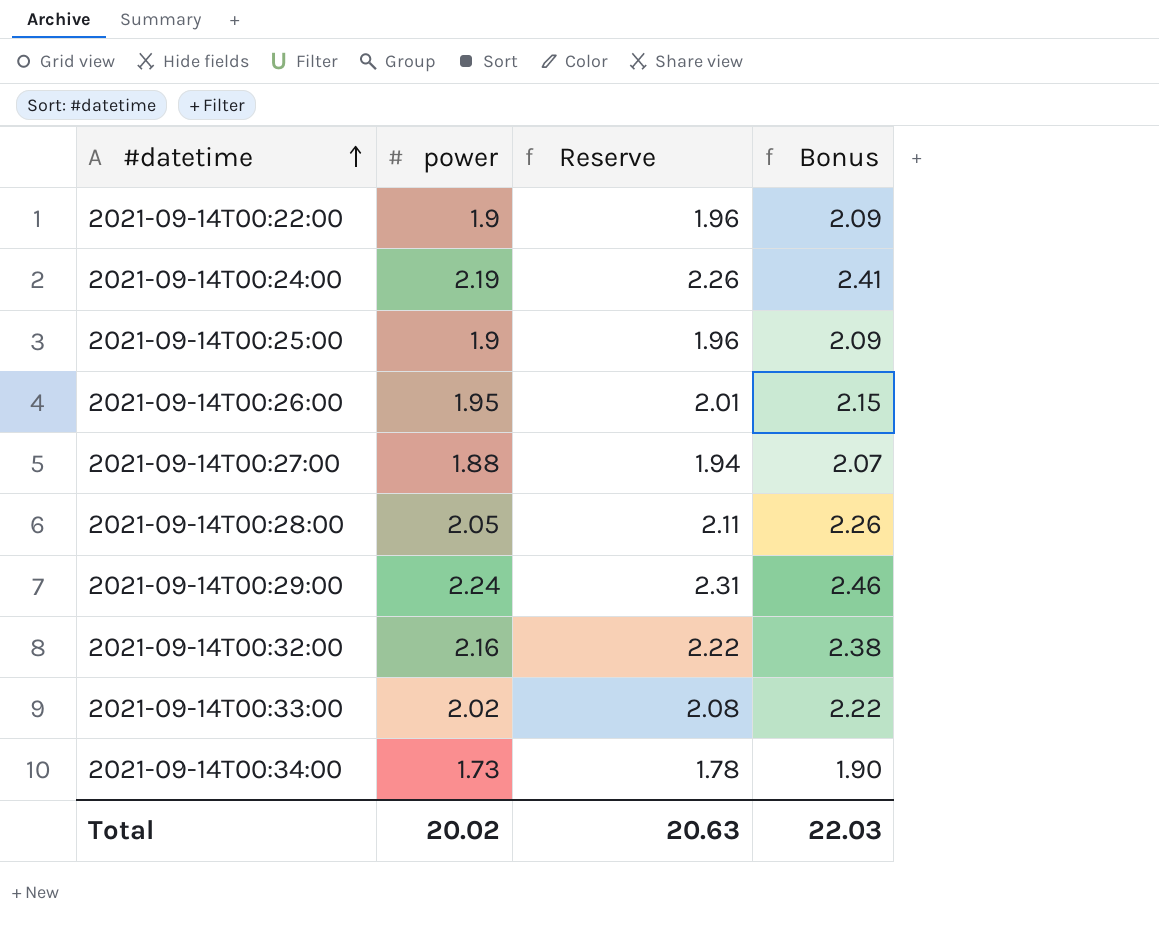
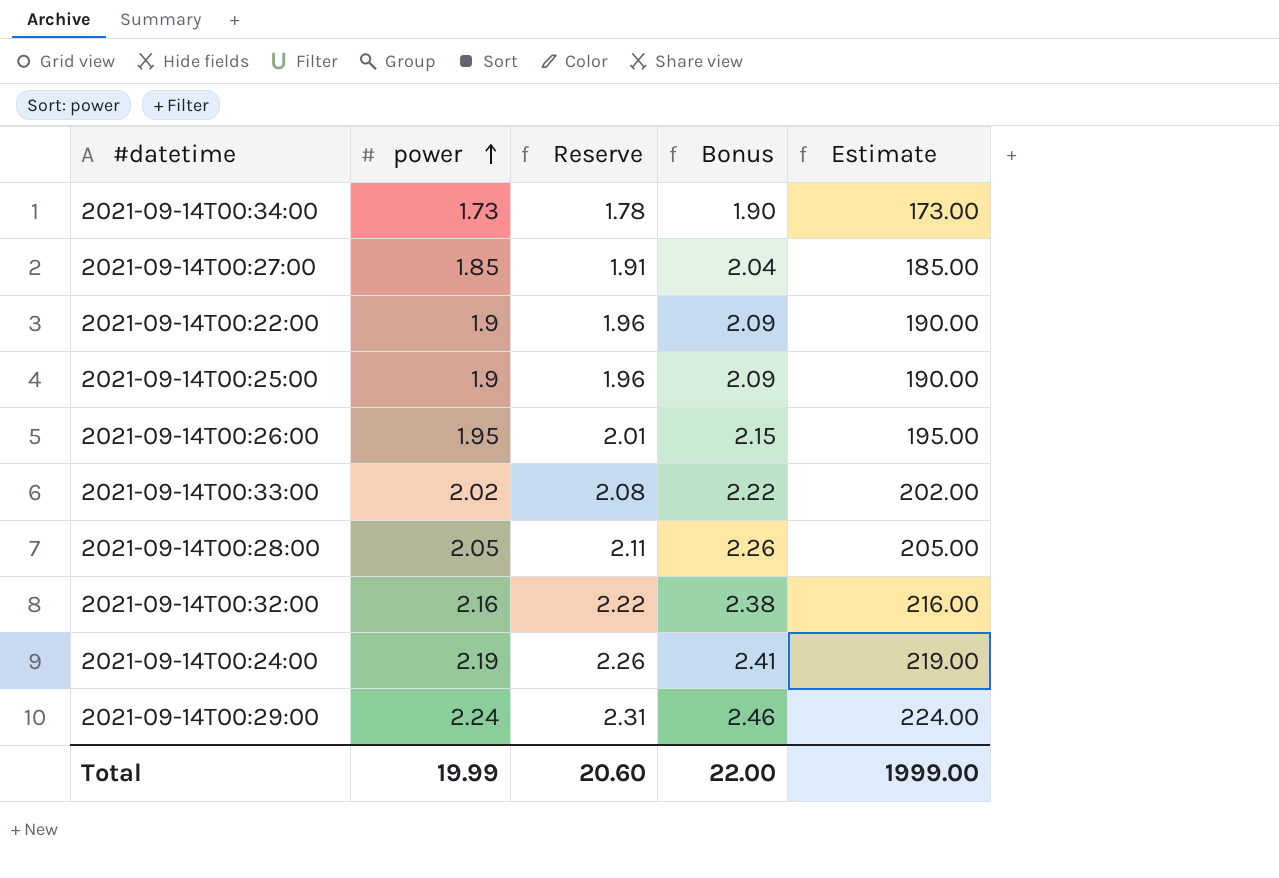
row order: #datetime ascending -> power ascending
column Estimate | formula: none -> [power] * 100
2021-09-14T00:27:00 | power: 1.88 -> 1.85
2021-09-14T00:27:00 | Reserve: 1.94 -> 1.91
2021-09-14T00:27:00 | Bonus: 2.07 -> 2.04
Total | power: 20.02 -> 19.99
Total | Reserve: 20.63 -> 20.60
Total | Bonus: 22.03 -> 22.00

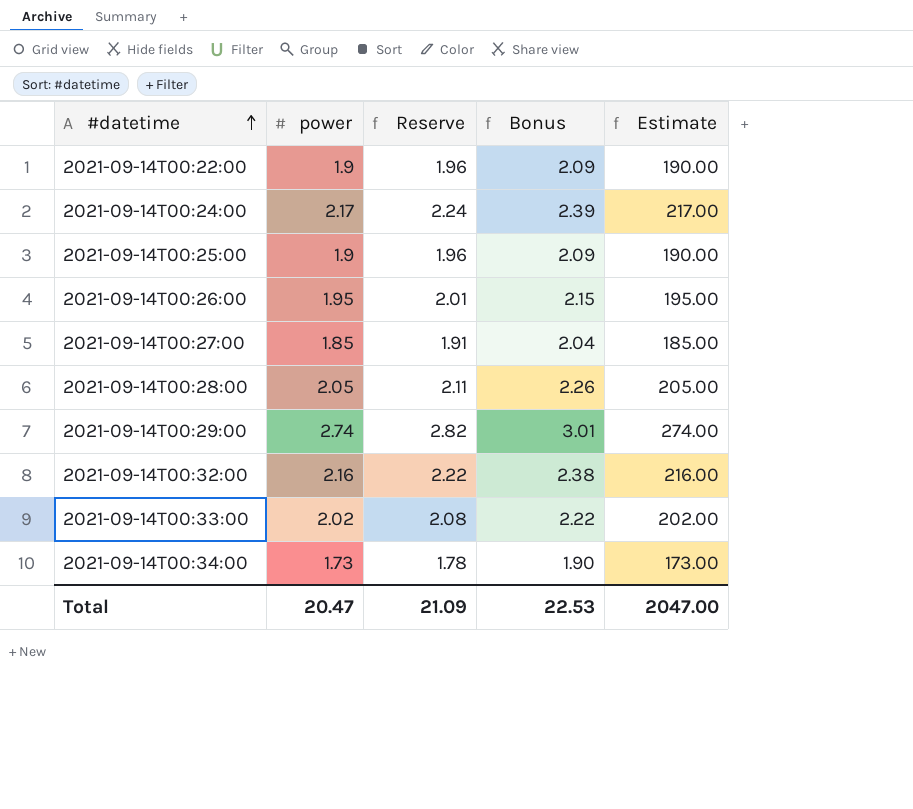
row order: power ascending -> #datetime ascending
2021-09-14T00:24:00 | power: 2.19 -> 2.17
2021-09-14T00:24:00 | Reserve: 2.26 -> 2.24
2021-09-14T00:24:00 | Bonus: 2.41 -> 2.39
2021-09-14T00:24:00 | Estimate: 219.00 -> 217.00
2021-09-14T00:29:00 | power: 2.24 -> 2.74
2021-09-14T00:29:00 | Reserve: 2.31 -> 2.82
2021-09-14T00:29:00 | Bonus: 2.46 -> 3.01
2021-09-14T00:29:00 | Estimate: 224.00 -> 274.00
Total | power: 19.99 -> 20.47
Total | Reserve: 20.60 -> 21.09
Total | Bonus: 22.00 -> 22.53
Total | Estimate: 1999.00 -> 2047.00

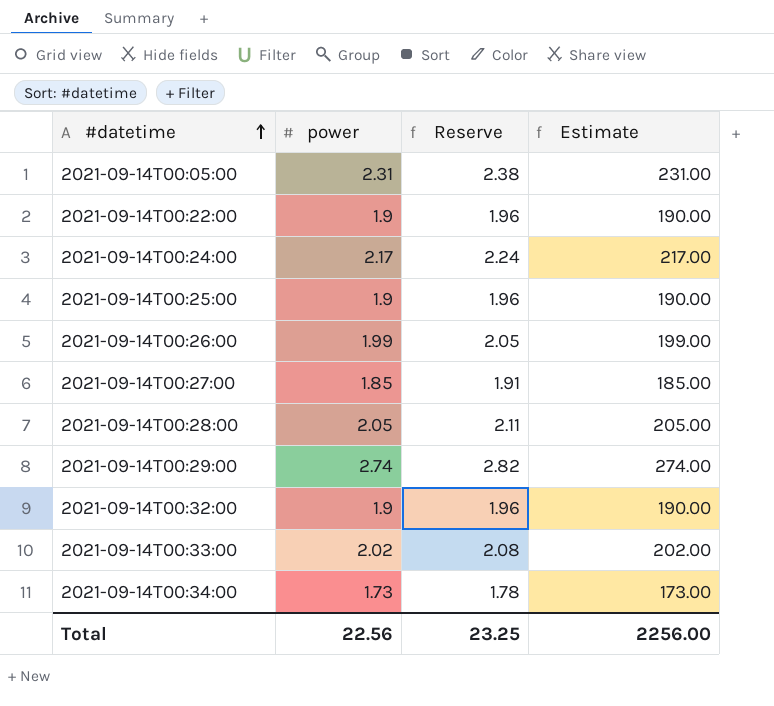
column Bonus | formula: [power] * 1.1 -> none
row 2021-09-14T00:05:00: none -> 2.31 | 2.38 | 231.00
2021-09-14T00:26:00 | power: 1.95 -> 1.99
2021-09-14T00:26:00 | Reserve: 2.01 -> 2.05
2021-09-14T00:26:00 | Estimate: 195.00 -> 199.00
2021-09-14T00:32:00 | power: 2.16 -> 1.9
2021-09-14T00:32:00 | Reserve: 2.22 -> 1.96
2021-09-14T00:32:00 | Estimate: 216.00 -> 190.00
Total | power: 20.47 -> 22.56
Total | Reserve: 21.09 -> 23.25
Total | Estimate: 2047.00 -> 2256.00

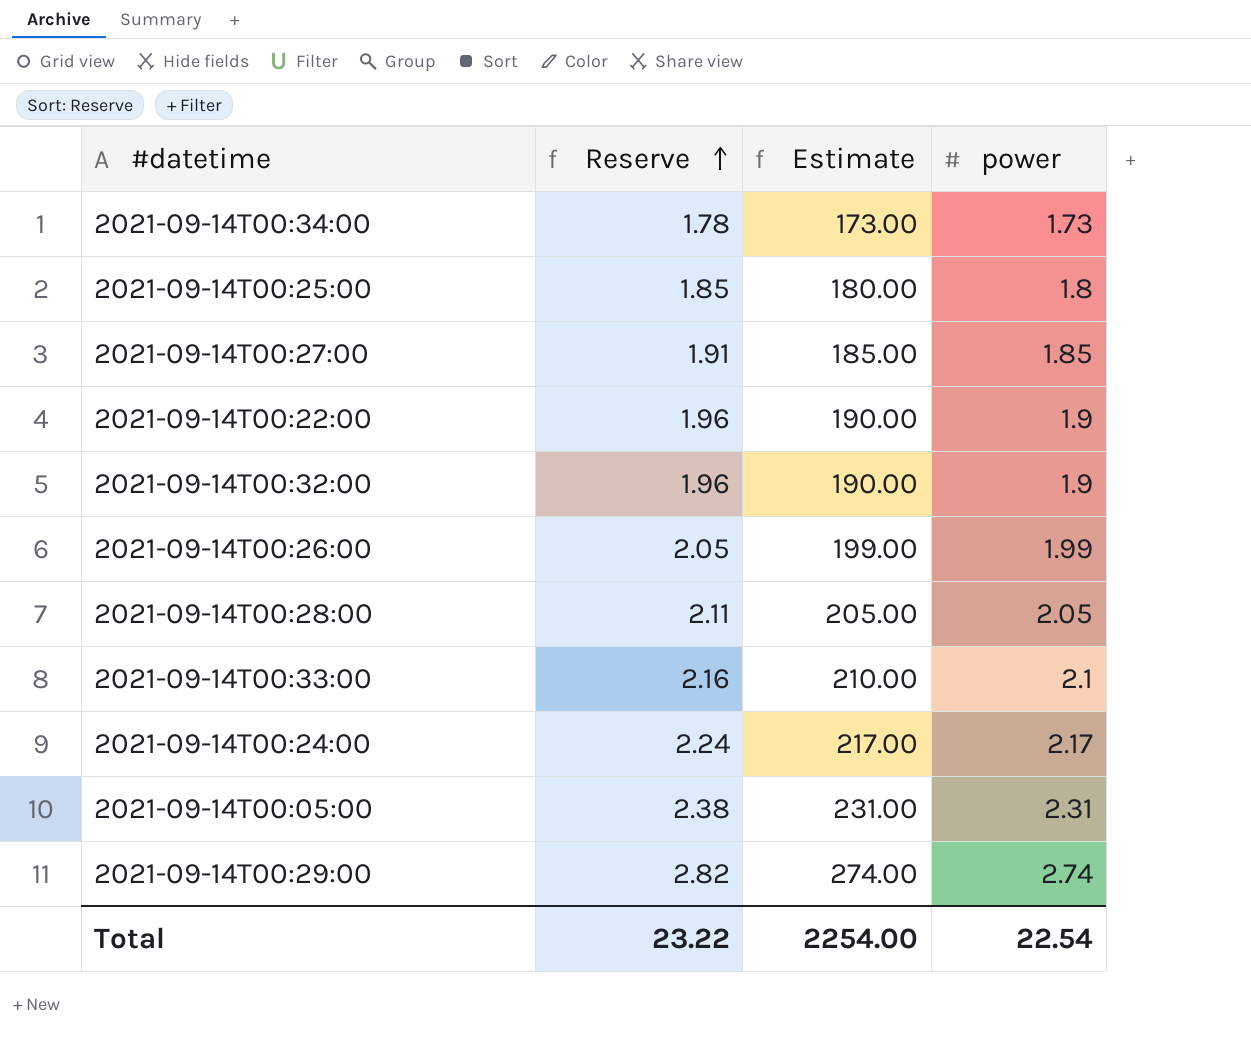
row order: #datetime ascending -> Reserve ascending
column power | position: 2 -> 4
2021-09-14T00:25:00 | Reserve: 1.96 -> 1.85
2021-09-14T00:25:00 | Estimate: 190.00 -> 180.00
2021-09-14T00:25:00 | power: 1.9 -> 1.8
2021-09-14T00:33:00 | Reserve: 2.08 -> 2.16
2021-09-14T00:33:00 | Estimate: 202.00 -> 210.00
2021-09-14T00:33:00 | power: 2.02 -> 2.1
Total | Reserve: 23.25 -> 23.22
Total | Estimate: 2256.00 -> 2254.00
Total | power: 22.56 -> 22.54

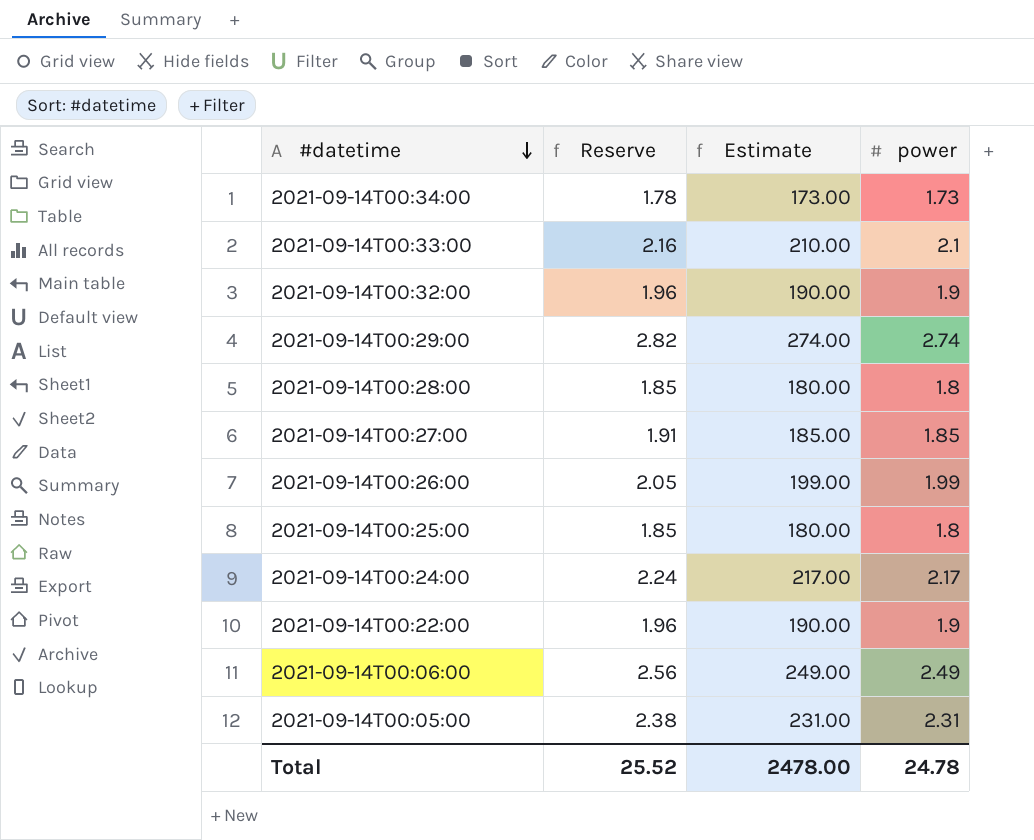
row order: Reserve ascending -> #datetime descending
2021-09-14T00:28:00 | Reserve: 2.11 -> 1.85
2021-09-14T00:28:00 | Estimate: 205.00 -> 180.00
2021-09-14T00:28:00 | power: 2.05 -> 1.8
row 2021-09-14T00:06:00: none -> 2.56 | 249.00 | 2.49
Total | Reserve: 23.22 -> 25.52
Total | Estimate: 2254.00 -> 2478.00
Total | power: 22.54 -> 24.78

